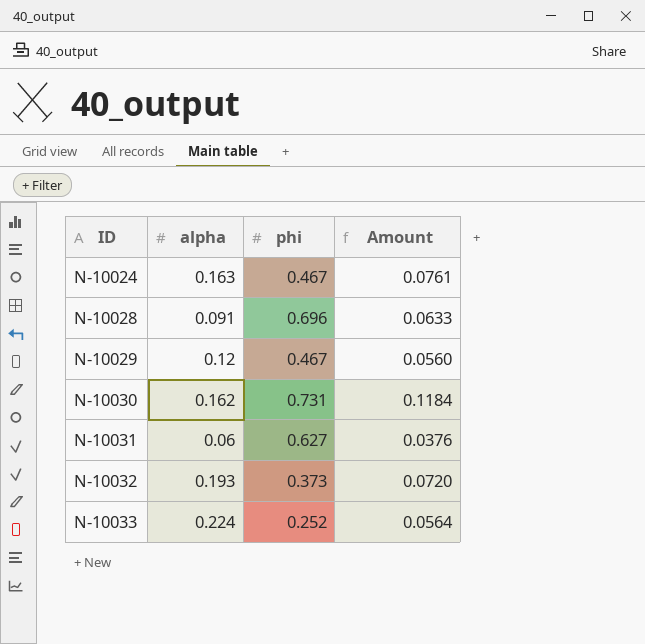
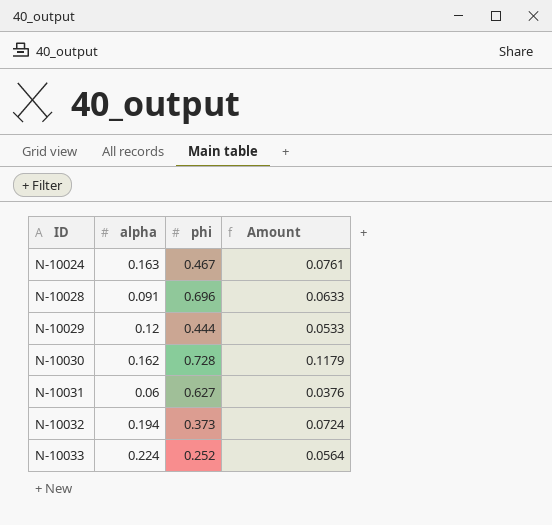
N-10029 | phi: 0.467 -> 0.444
N-10029 | Amount: 0.0560 -> 0.0533
N-10030 | phi: 0.731 -> 0.728
N-10030 | Amount: 0.1184 -> 0.1179
N-10032 | alpha: 0.193 -> 0.194
N-10032 | Amount: 0.0720 -> 0.0724

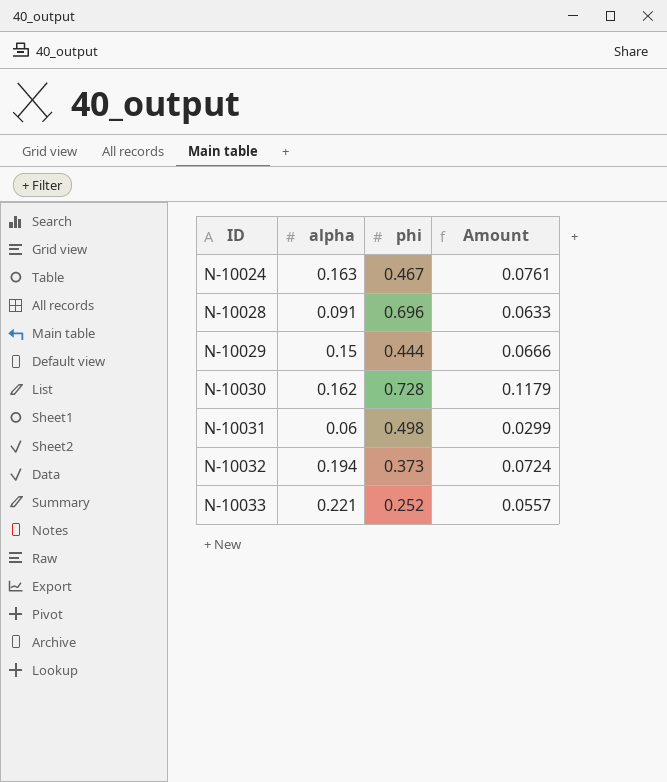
N-10029 | alpha: 0.12 -> 0.15
N-10029 | Amount: 0.0533 -> 0.0666
N-10031 | phi: 0.627 -> 0.498
N-10031 | Amount: 0.0376 -> 0.0299
N-10033 | alpha: 0.224 -> 0.221
N-10033 | Amount: 0.0564 -> 0.0557

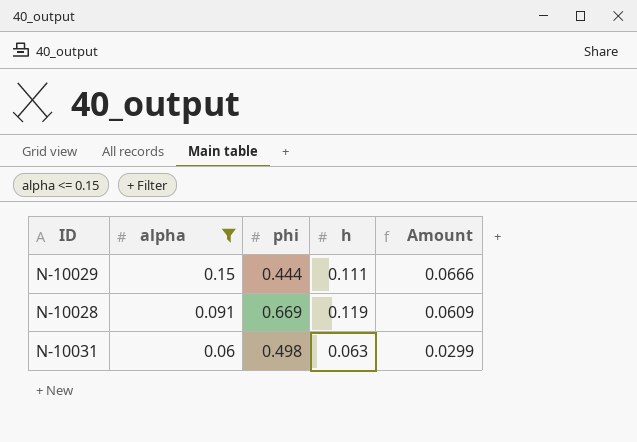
filter: none -> alpha <= 0.15
row order: ID ascending -> alpha descending
column h | position: none -> 4
N-10028 | phi: 0.696 -> 0.669
N-10028 | Amount: 0.0633 -> 0.0609

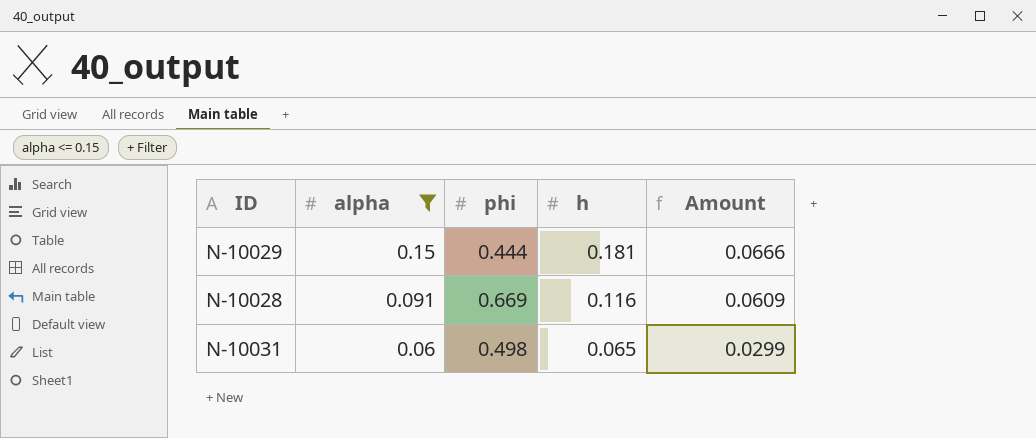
N-10029 | h: 0.111 -> 0.181
N-10028 | h: 0.119 -> 0.116
N-10031 | h: 0.063 -> 0.065

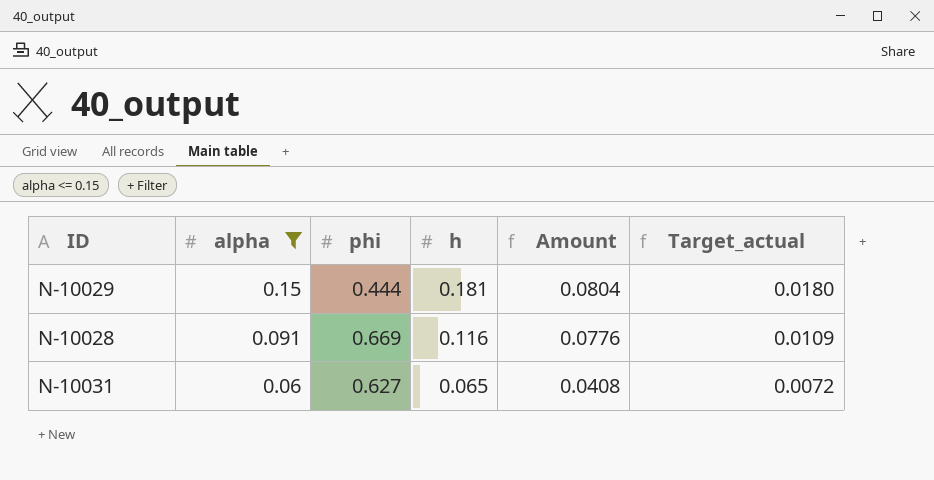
column Amount | formula: [alpha] * [phi] -> [phi] * [h]
column Target_actual | formula: none -> [alpha] * 0.12
N-10031 | phi: 0.498 -> 0.627

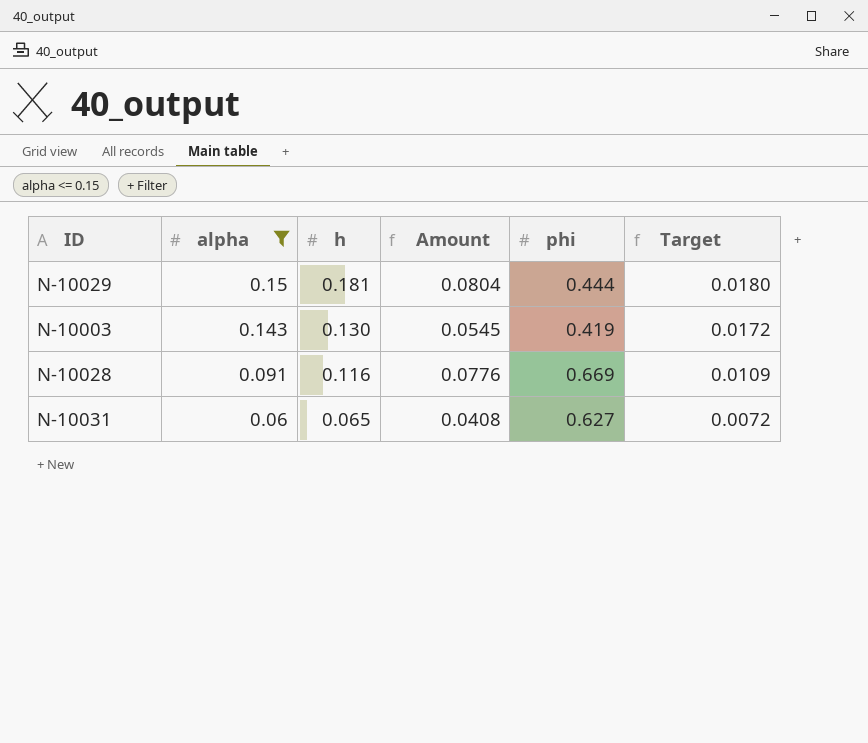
column phi | position: 3 -> 5
column name: Target_actual -> Target
row N-10003: none -> 0.143 | 0.130 | 0.0545 | 0.419 | 0.0172

